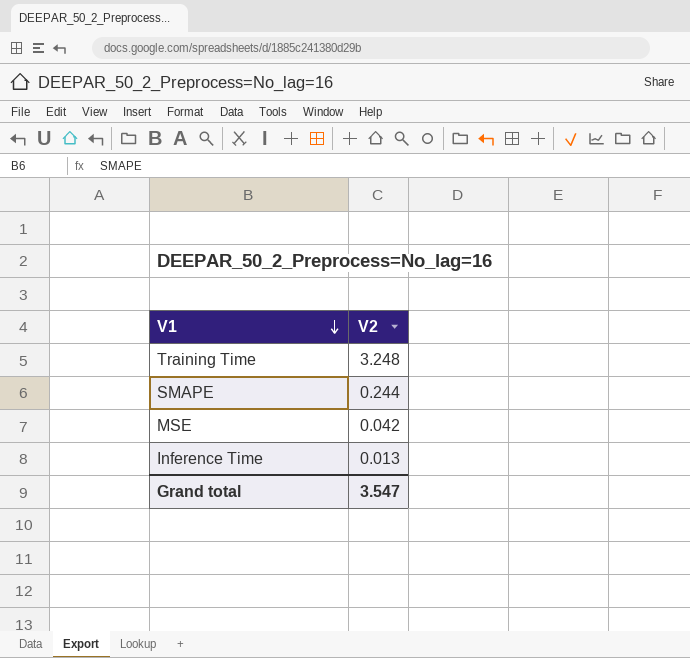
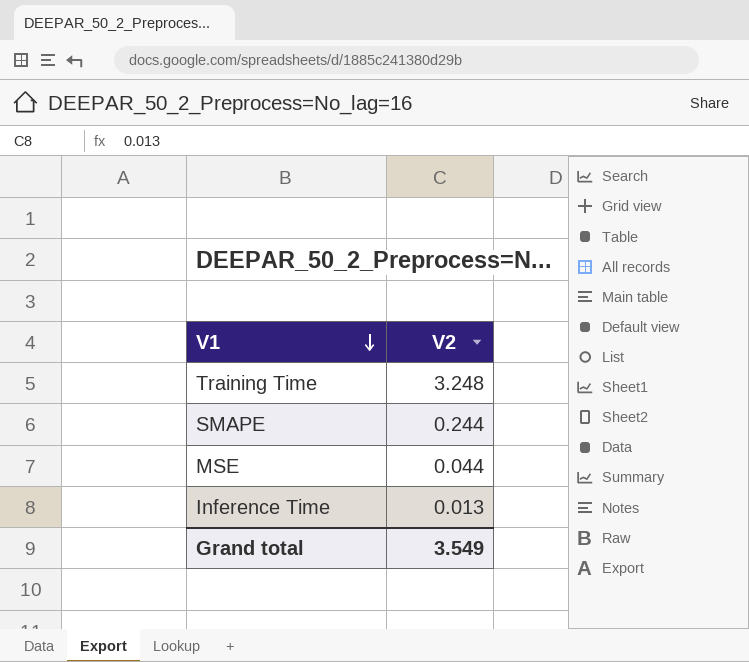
MSE | V2: 0.042 -> 0.044
Grand total | V2: 3.547 -> 3.549

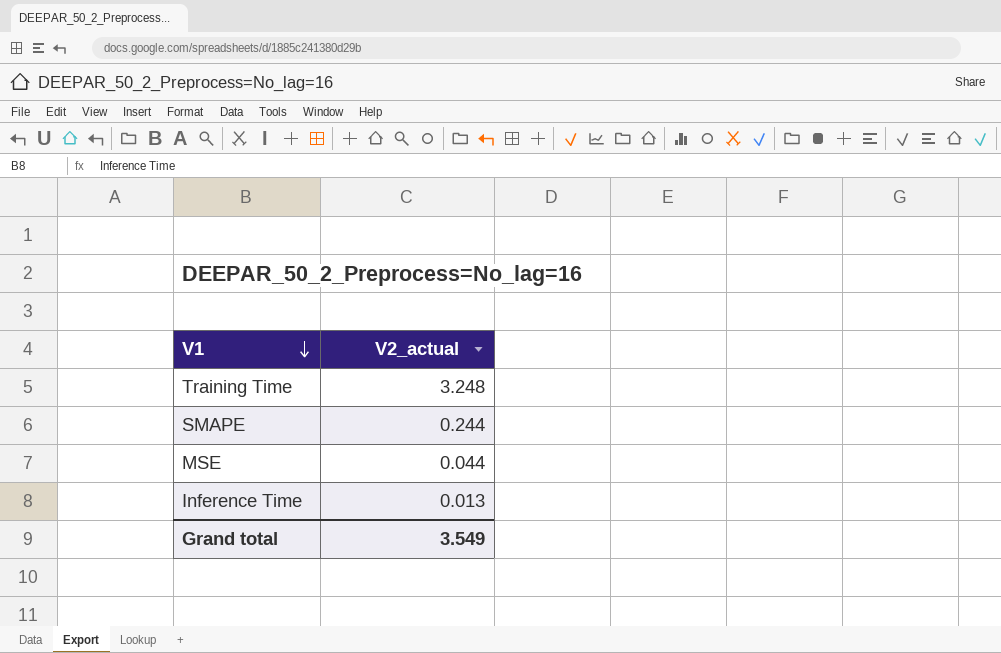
column name: V2 -> V2_actual

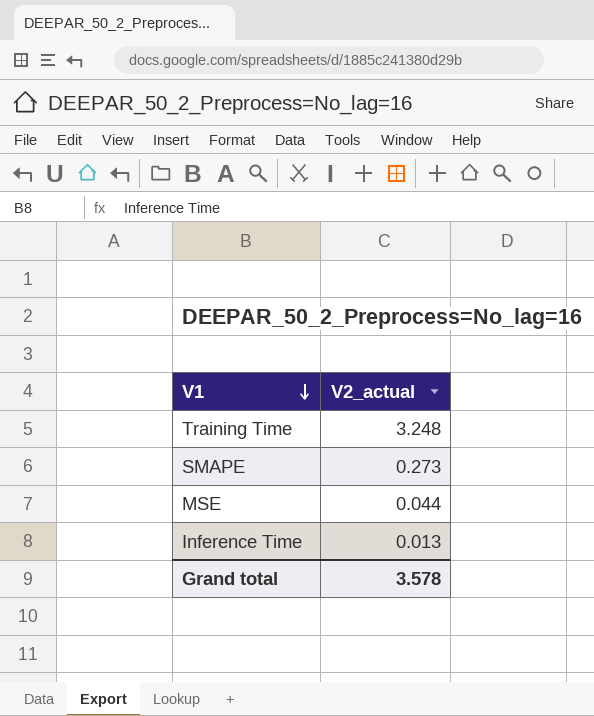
SMAPE | V2_actual: 0.244 -> 0.273
Grand total | V2_actual: 3.549 -> 3.578

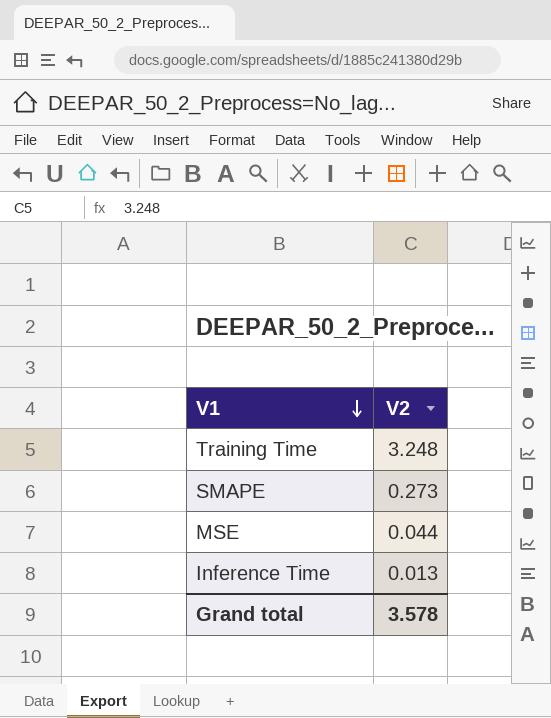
column name: V2_actual -> V2

